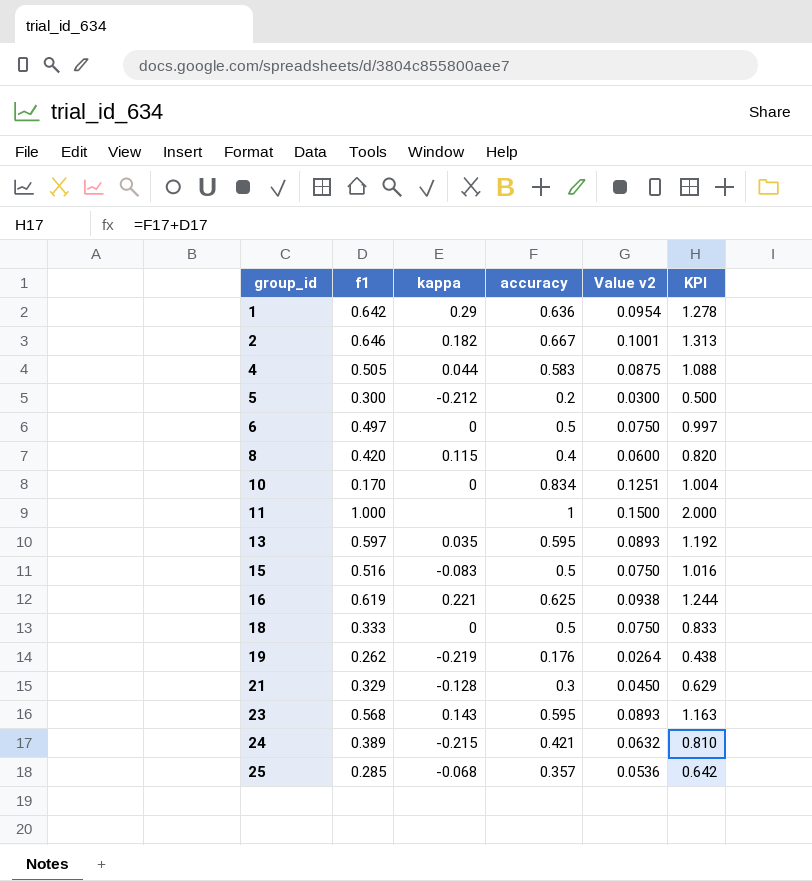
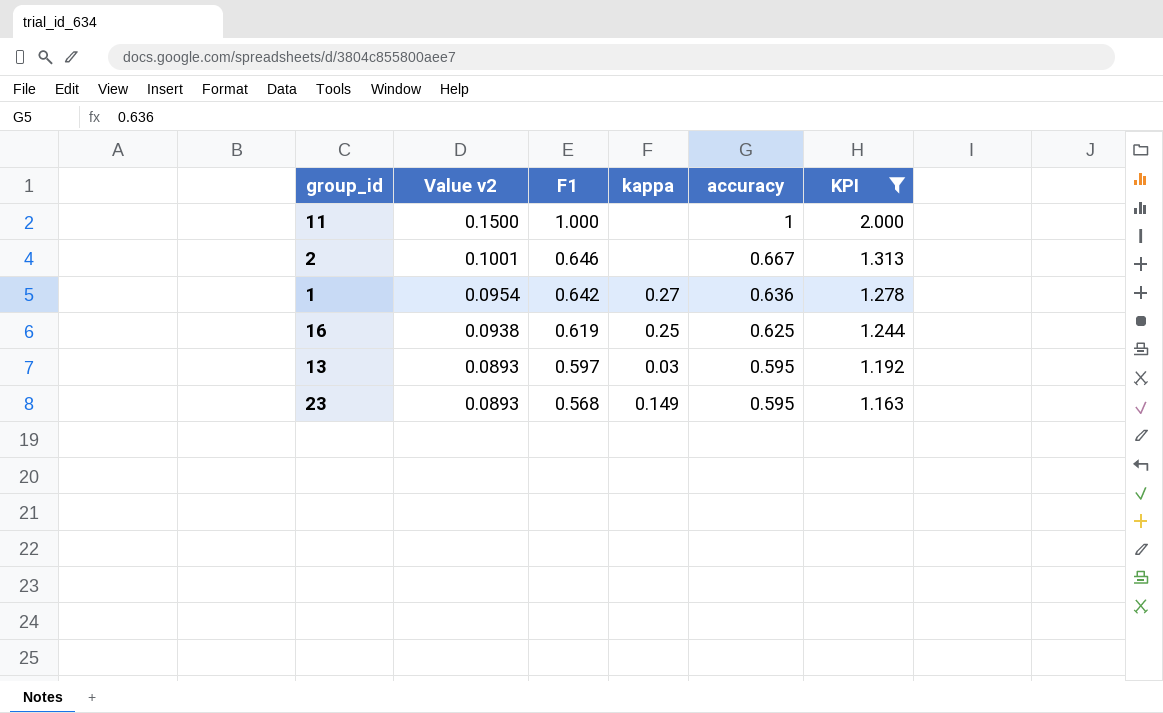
filter: none -> KPI >= 1.163
row order: group_id ascending -> Value v2 descending
column Value v2 | position: 5 -> 2
column name: f1 -> F1
2 | kappa: 0.182 -> none
1 | kappa: 0.29 -> 0.27
16 | kappa: 0.221 -> 0.25
13 | kappa: 0.035 -> 0.03
23 | kappa: 0.143 -> 0.149

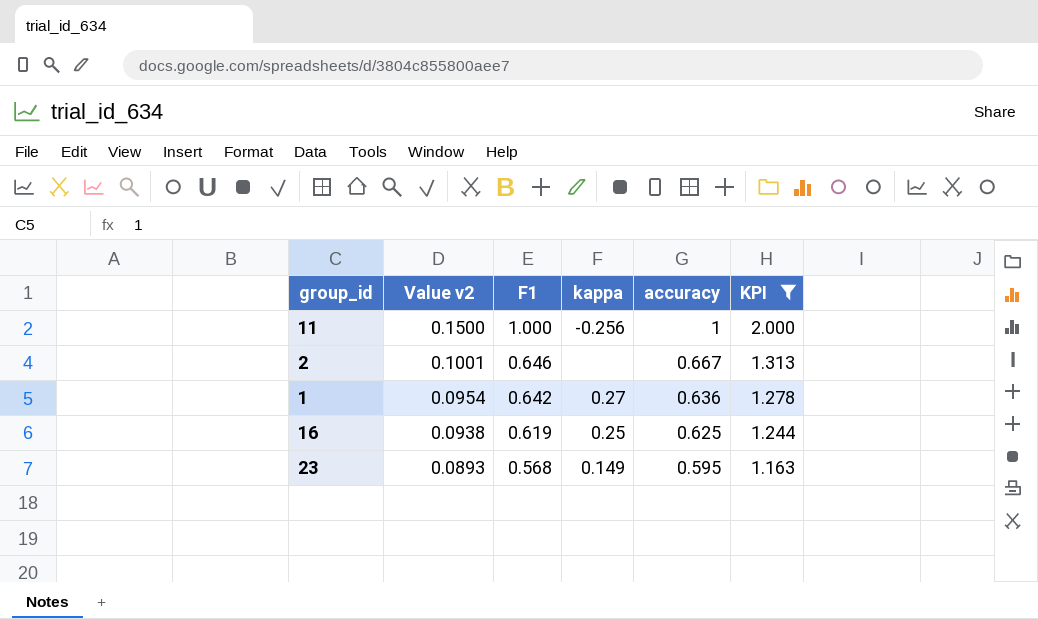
row 13: 0.0893 | 0.597 | 0.03 | 0.595 | 1.192 -> none
11 | kappa: none -> -0.256

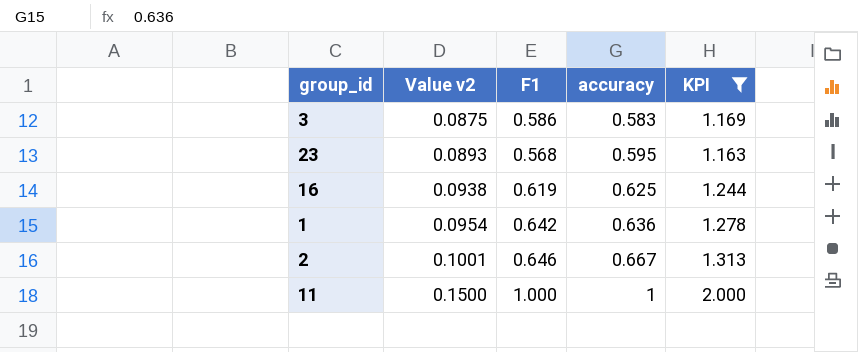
row order: Value v2 descending -> Value v2 ascending
column kappa | position: 4 -> none
row 3: none -> 0.0875 | 0.586 | 0.583 | 1.169

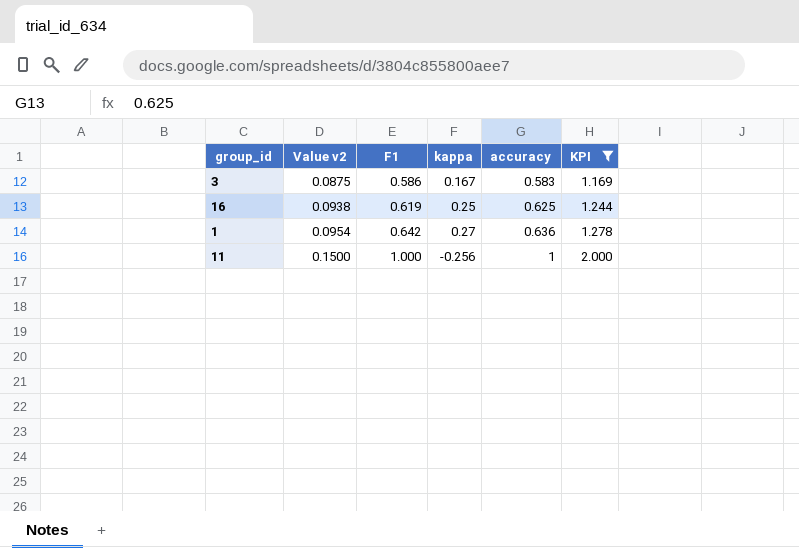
column kappa | position: none -> 4
row 23: 0.0893 | 0.568 | 0.595 | 1.163 -> none
row 2: 0.1001 | 0.646 | 0.667 | 1.313 -> none

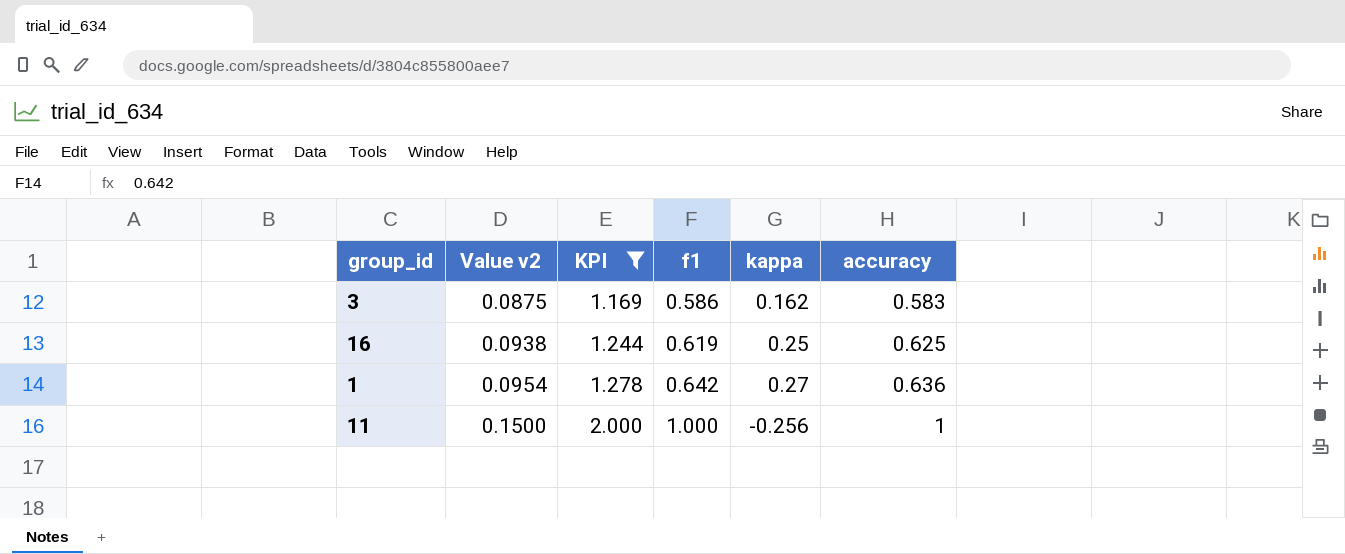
column KPI | position: 6 -> 3
column name: F1 -> f1
3 | kappa: 0.167 -> 0.162

